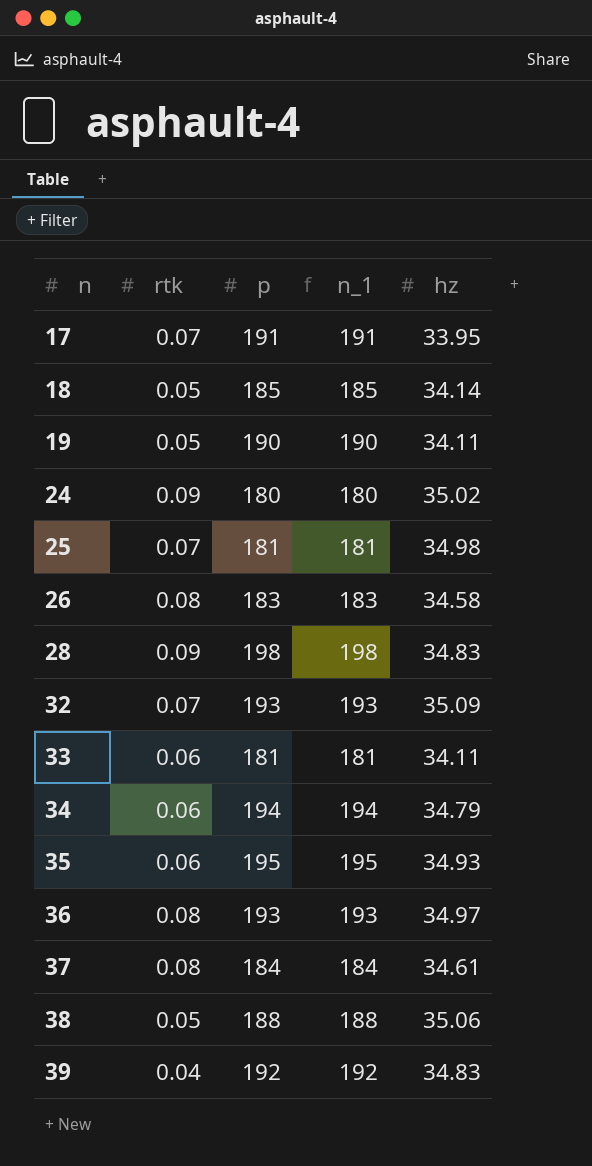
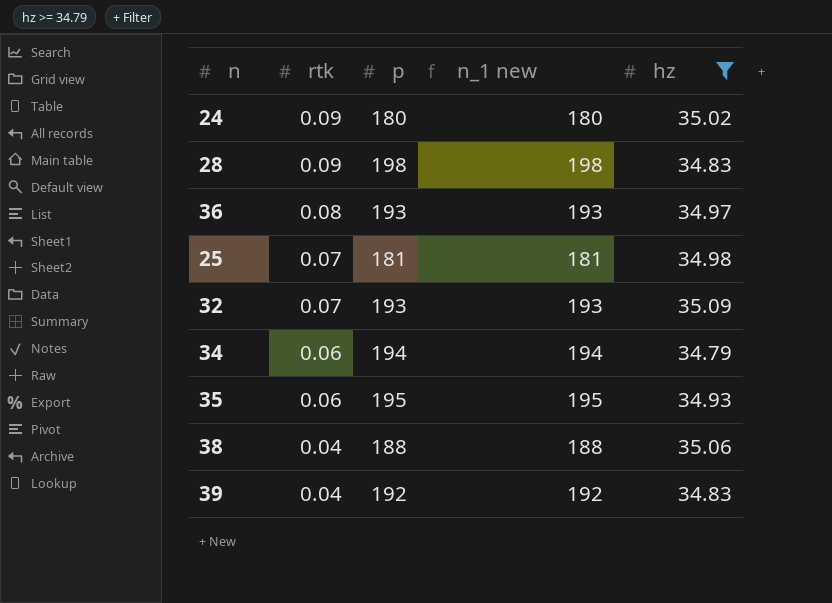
filter: none -> hz >= 34.79
row order: n ascending -> rtk descending
column name: n_1 -> n_1 new
38 | rtk: 0.05 -> 0.04

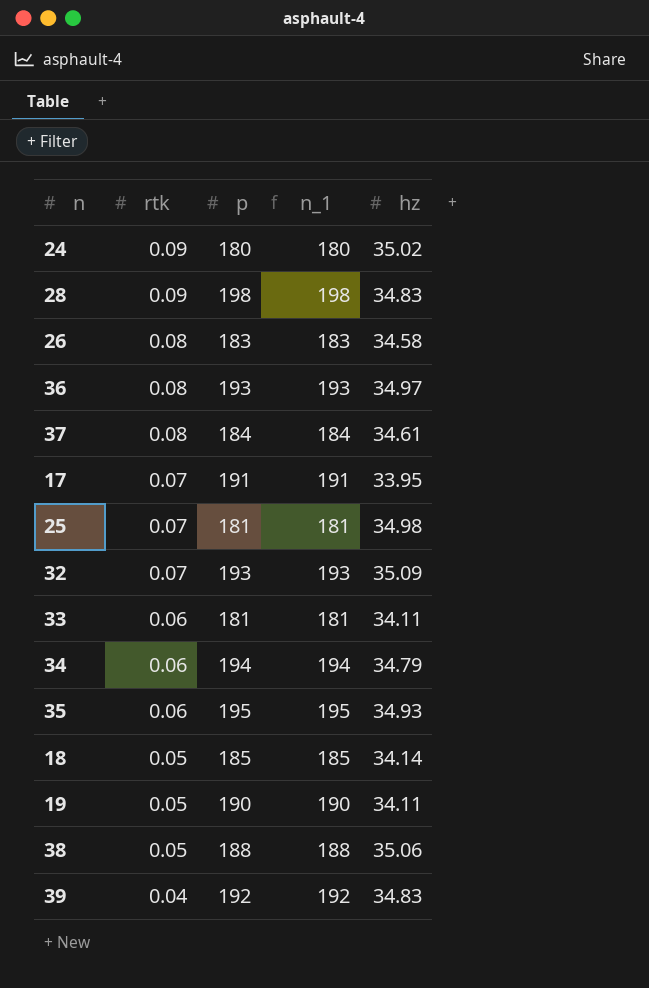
filter: hz >= 34.79 -> none
column name: n_1 new -> n_1
38 | rtk: 0.04 -> 0.05

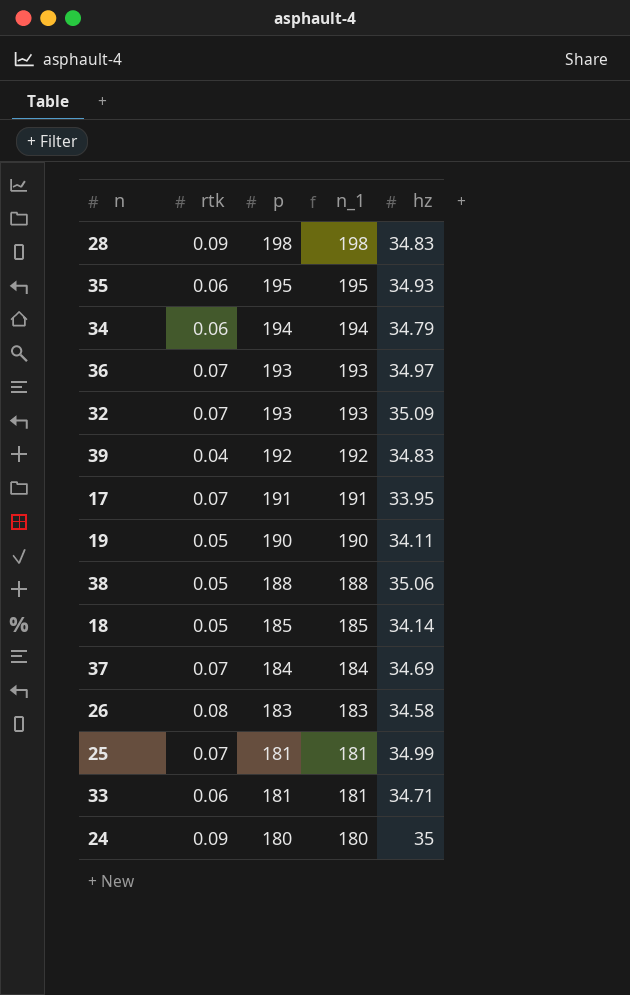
row order: rtk descending -> p descending
36 | rtk: 0.08 -> 0.07
37 | rtk: 0.08 -> 0.07
37 | hz: 34.61 -> 34.69
25 | hz: 34.98 -> 34.99
33 | hz: 34.11 -> 34.71
24 | hz: 35.02 -> 35

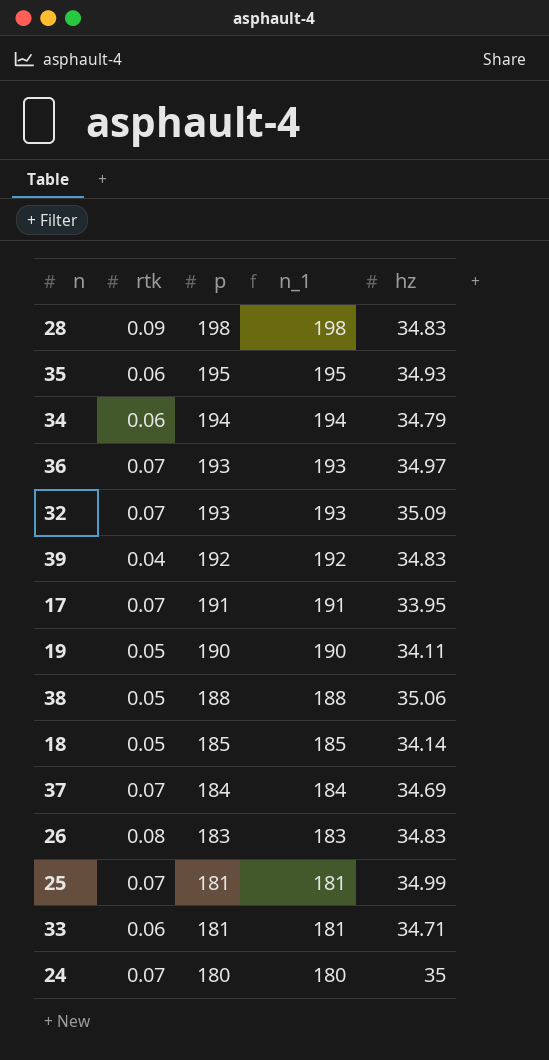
26 | hz: 34.58 -> 34.83
24 | rtk: 0.09 -> 0.07

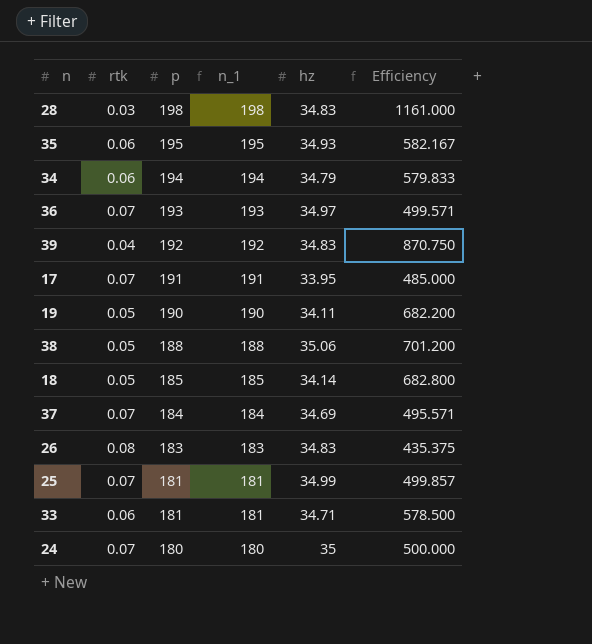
column Efficiency | formula: none -> [hz] / [rtk]
row 32: 0.07 | 193 | 193 | 35.09 -> none
28 | rtk: 0.09 -> 0.03

